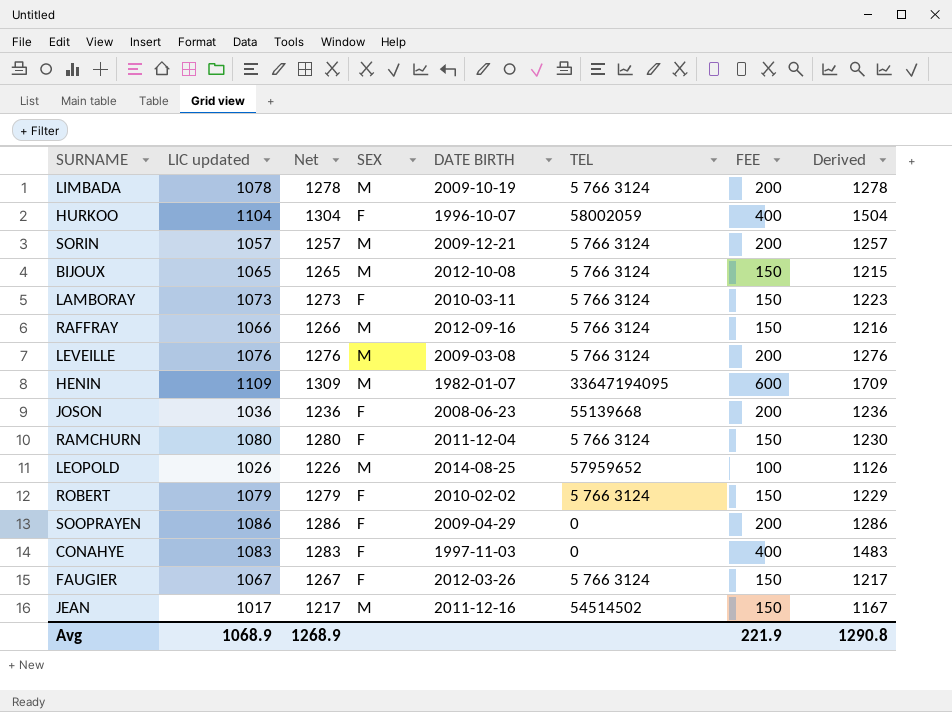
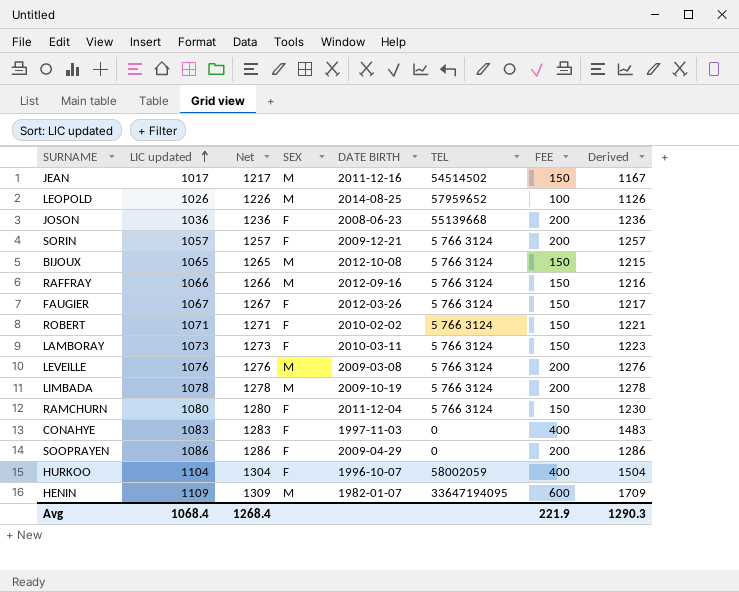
row order: none -> LIC updated ascending
SORIN | SEX: M -> F
ROBERT | LIC updated: 1079 -> 1071
ROBERT | Net: 1279 -> 1271
ROBERT | Derived: 1229 -> 1221
Avg | LIC updated: 1068.9 -> 1068.4
Avg | Net: 1268.9 -> 1268.4
Avg | Derived: 1290.8 -> 1290.3

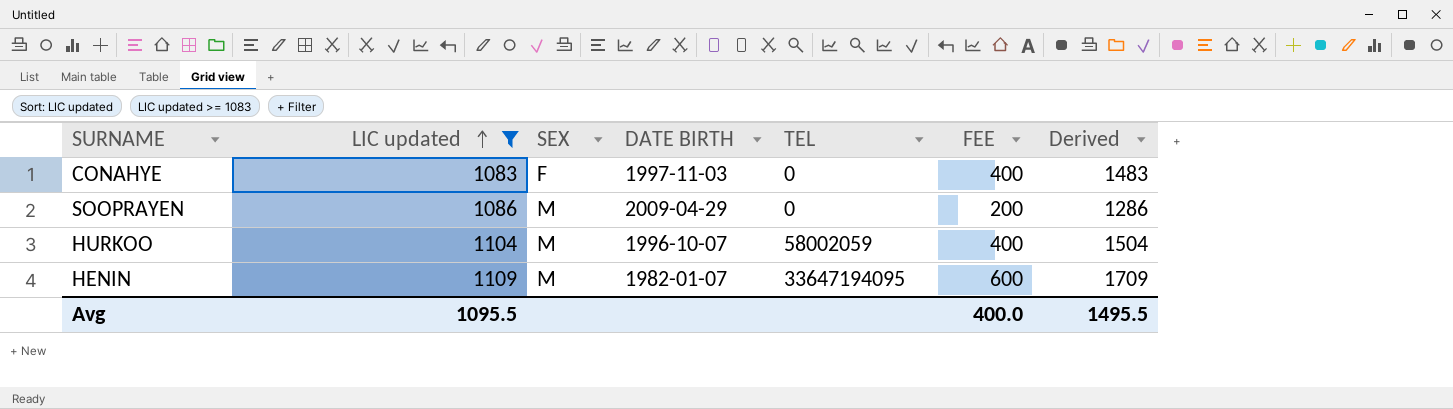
filter: none -> LIC updated >= 1083
column Net | formula: [LIC updated] + 200 -> none
SOOPRAYEN | SEX: F -> M
HURKOO | SEX: F -> M
Avg | LIC updated: 1068.4 -> 1095.5
Avg | FEE: 221.9 -> 400.0
Avg | Derived: 1290.3 -> 1495.5

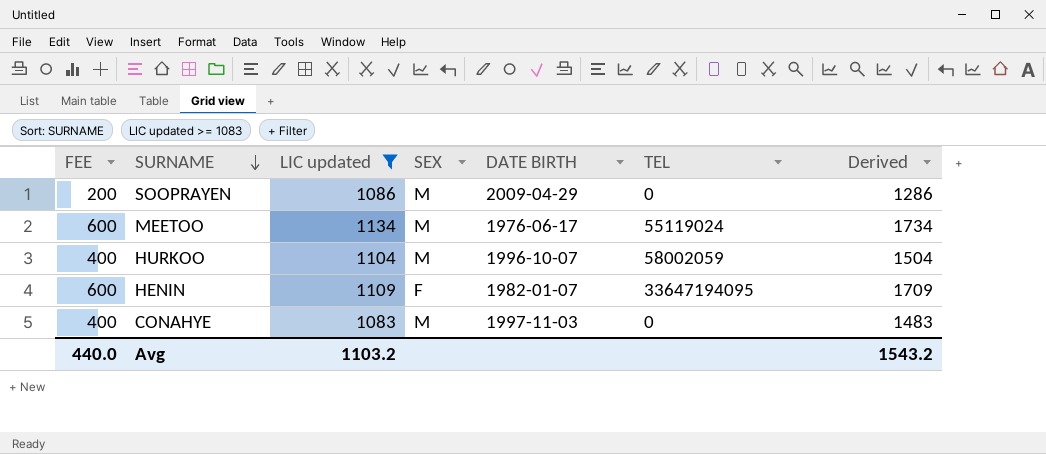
row order: LIC updated ascending -> SURNAME descending
column FEE | position: 6 -> 1
row MEETOO: none -> 600 | 1134 | M | 1976-06-17 | 55119024 | 1734
HENIN | SEX: M -> F
CONAHYE | SEX: F -> M
Avg | FEE: 400.0 -> 440.0
Avg | LIC updated: 1095.5 -> 1103.2
Avg | Derived: 1495.5 -> 1543.2

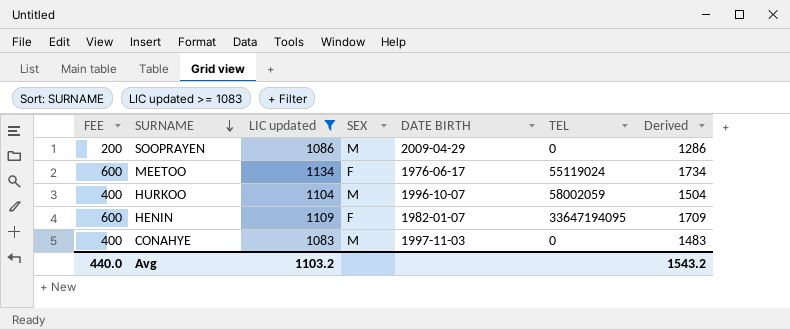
MEETOO | SEX: M -> F

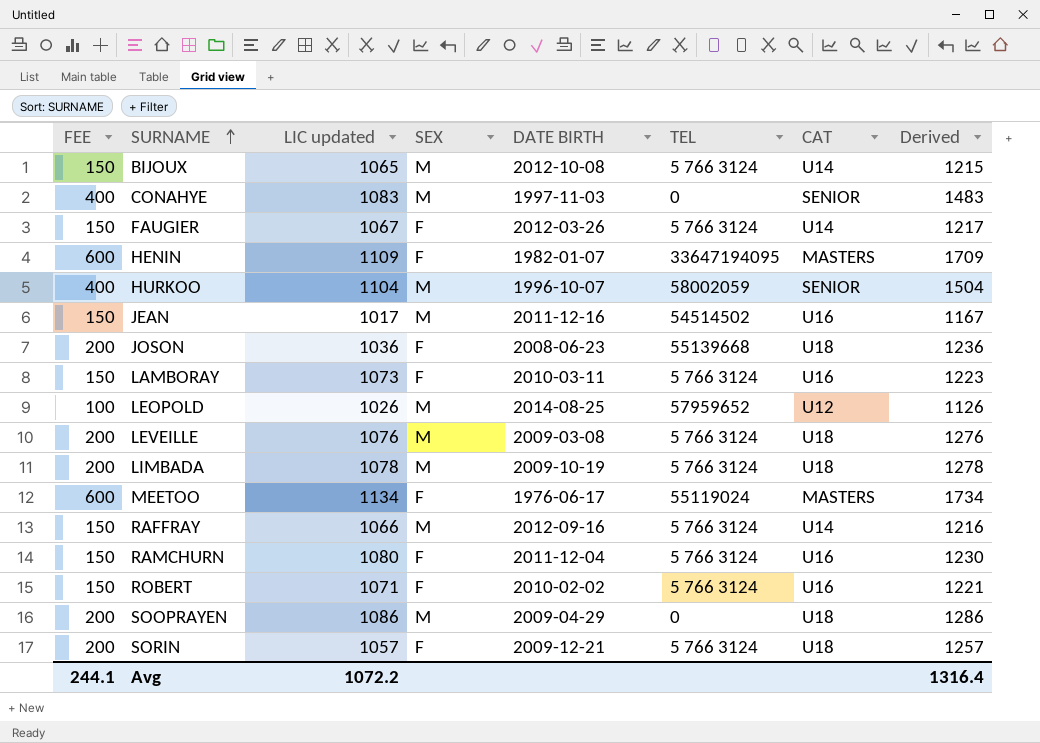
filter: LIC updated >= 1083 -> none
row order: SURNAME descending -> SURNAME ascending
column CAT | position: none -> 7
Avg | FEE: 440.0 -> 244.1
Avg | LIC updated: 1103.2 -> 1072.2
Avg | Derived: 1543.2 -> 1316.4

